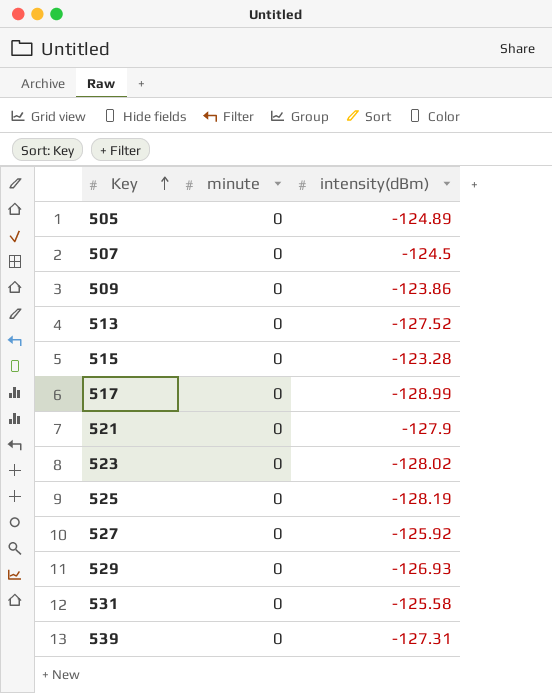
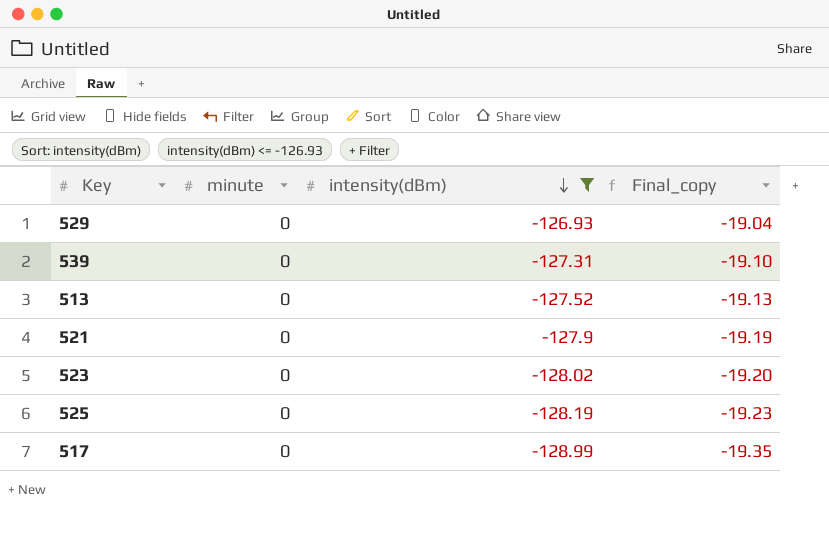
filter: none -> intensity(dBm) <= -126.93
row order: Key ascending -> intensity(dBm) descending
column Final_copy | formula: none -> [intensity(dBm)] * 0.15

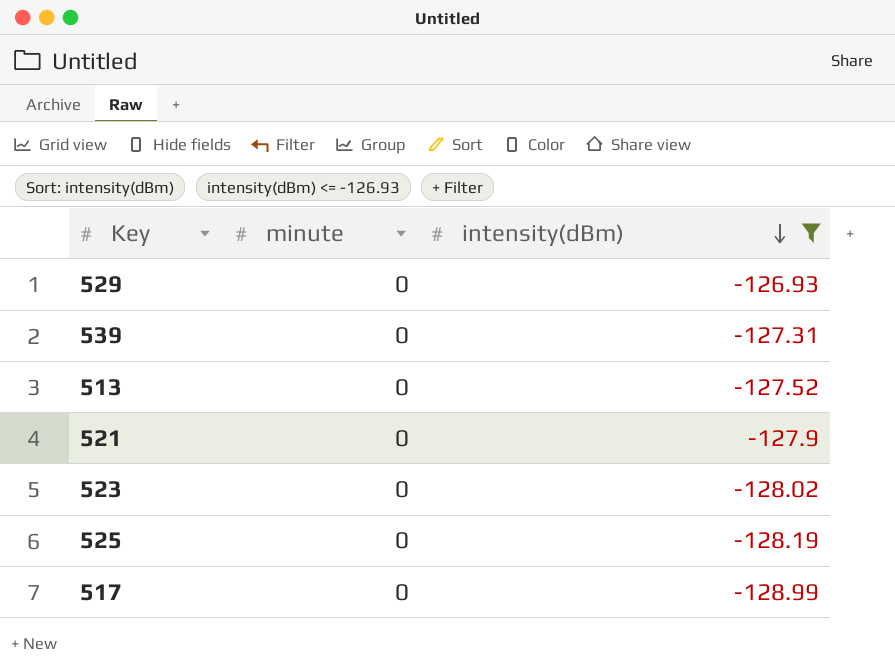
column Final_copy | formula: [intensity(dBm)] * 0.15 -> none

